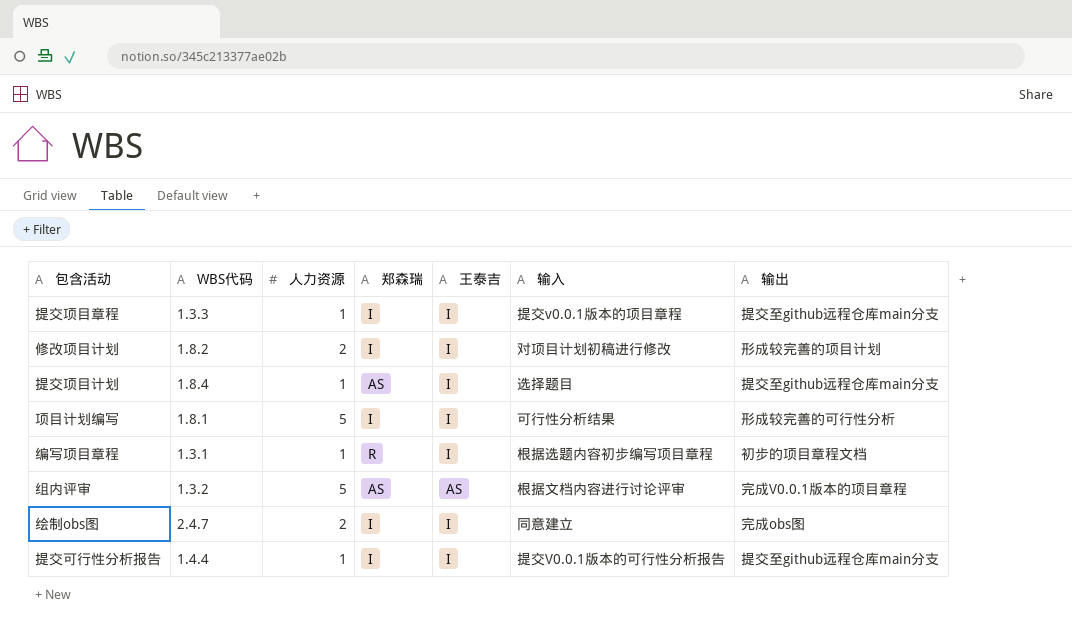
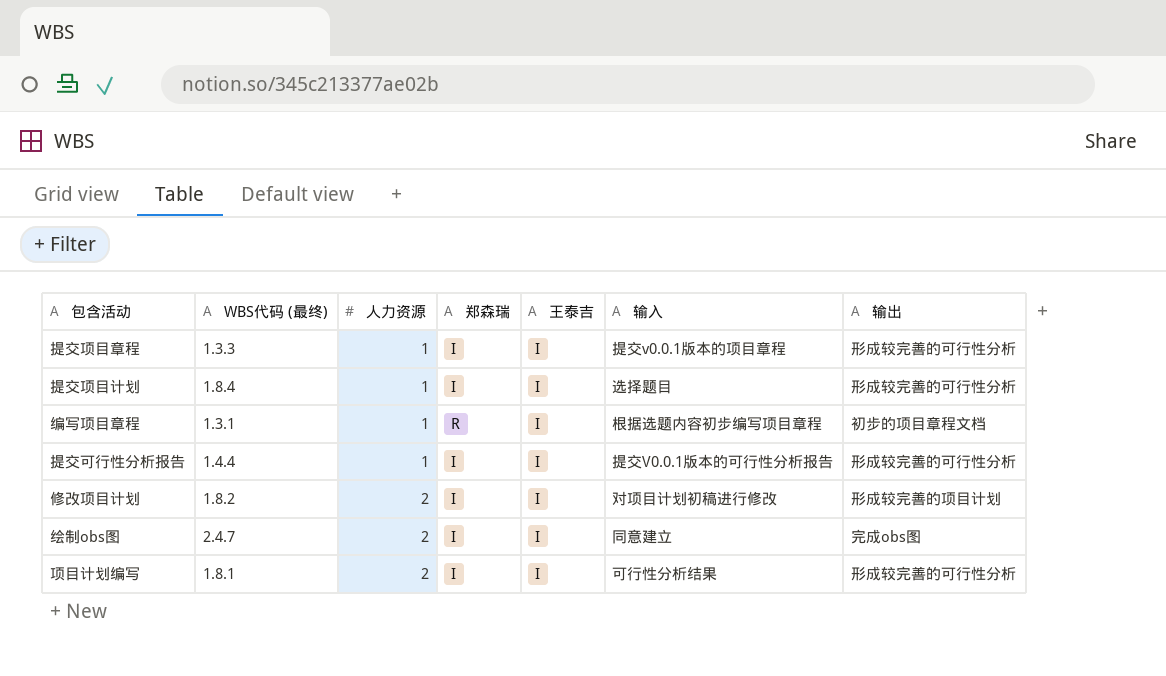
row order: none -> 人力资源 ascending
column name: WBS代码 -> WBS代码 (最终)
row 组内评审: 1.3.2 | 5 | AS | AS | 根据文档内容进行讨论评审 | 完成V0.0.1版本的项目章程 -> none
提交项目章程 | 输出: 提交至github远程仓库main分支 -> 形成较完善的可行性分析
提交项目计划 | 郑森瑞: AS -> I
提交项目计划 | 输出: 提交至github远程仓库main分支 -> 形成较完善的可行性分析
提交可行性分析报告 | 输出: 提交至github远程仓库main分支 -> 形成较完善的可行性分析
项目计划编写 | 人力资源: 5 -> 2

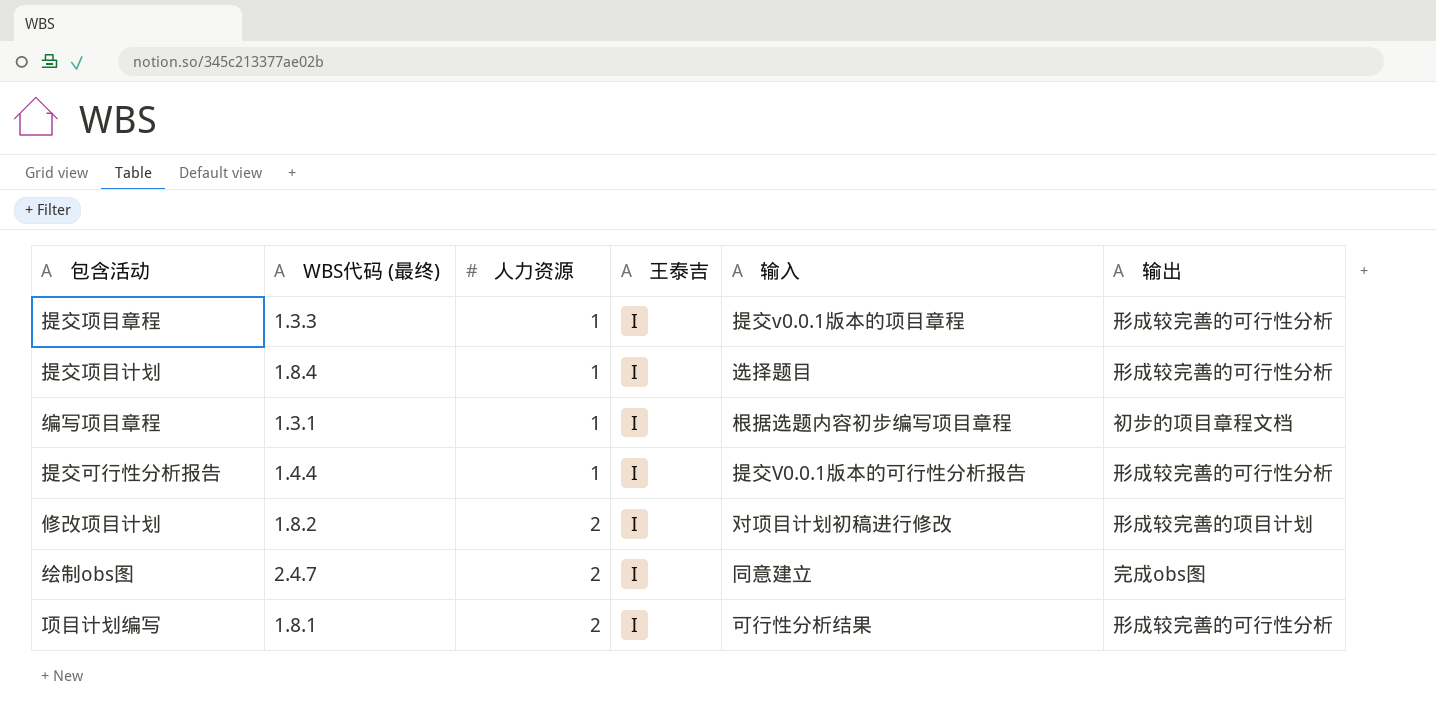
column 郑森瑞 | position: 4 -> none

